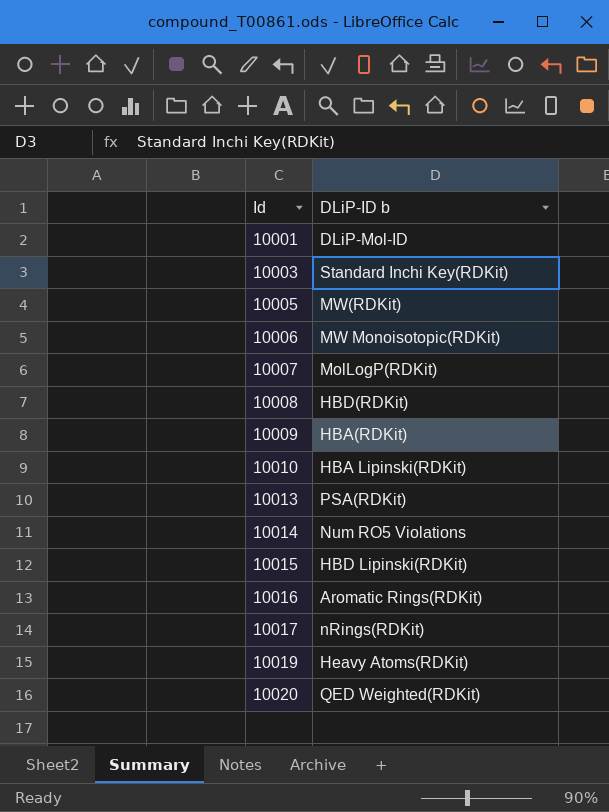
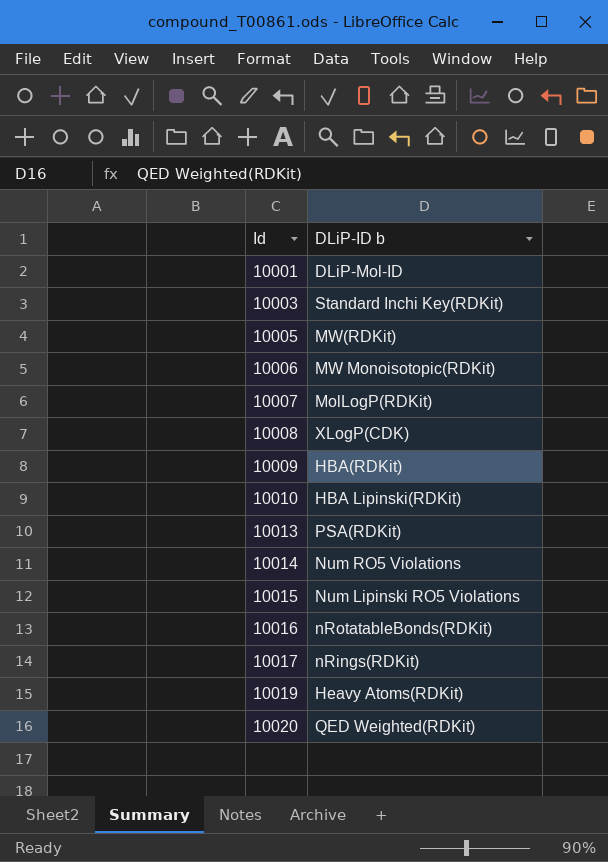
10008 | DLiP-ID b: HBD(RDKit) -> XLogP(CDK)
10015 | DLiP-ID b: HBD Lipinski(RDKit) -> Num Lipinski RO5 Violations
10016 | DLiP-ID b: Aromatic Rings(RDKit) -> nRotatableBonds(RDKit)

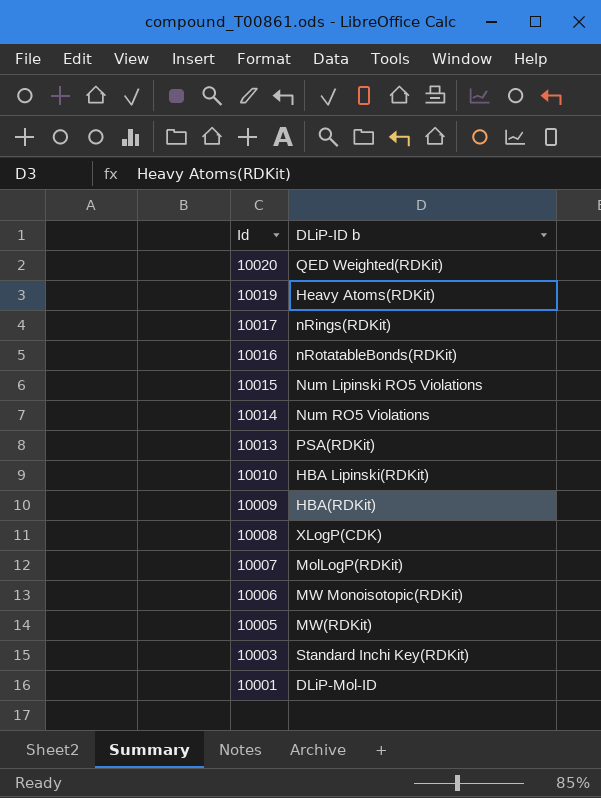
row order: Id ascending -> Id descending

